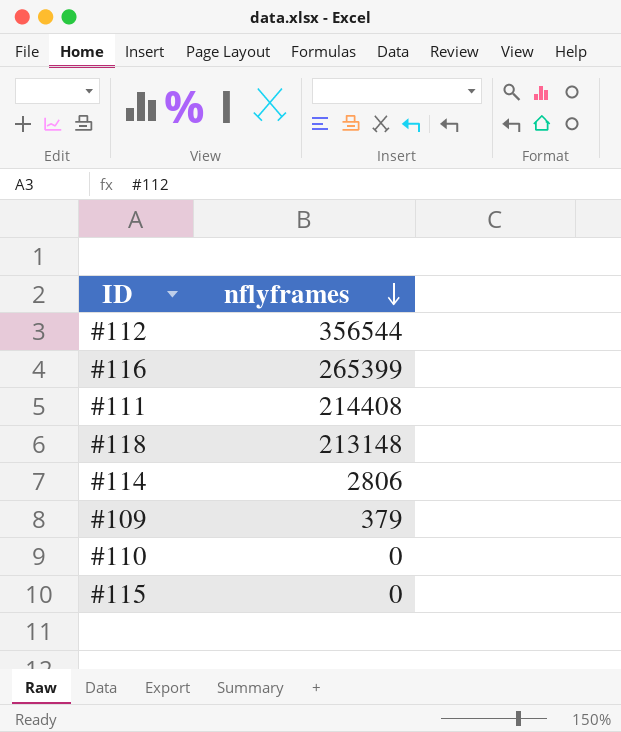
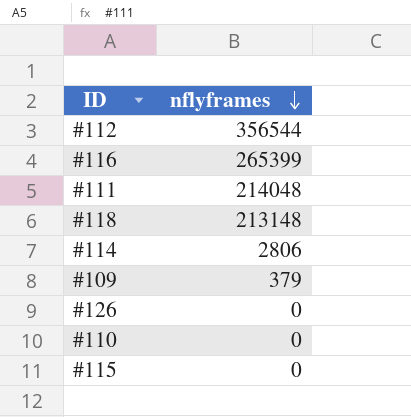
#111 | nflyframes: 214408 -> 214048
row #126: none -> 0

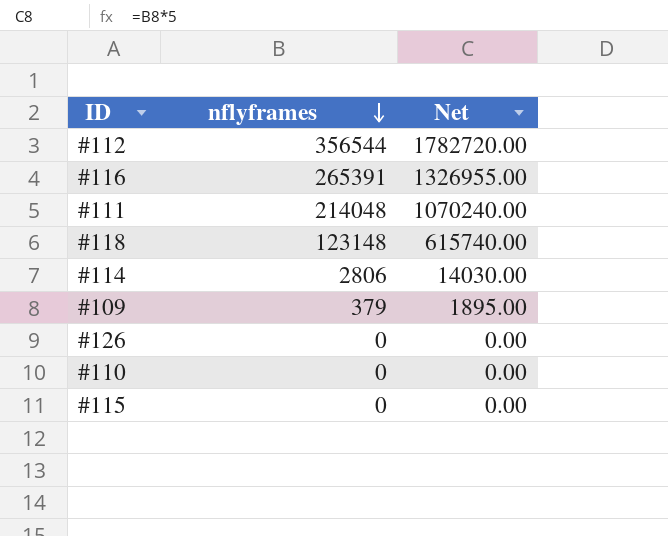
column Net | formula: none -> [nflyframes] * 5
#116 | nflyframes: 265399 -> 265391
#118 | nflyframes: 213148 -> 123148

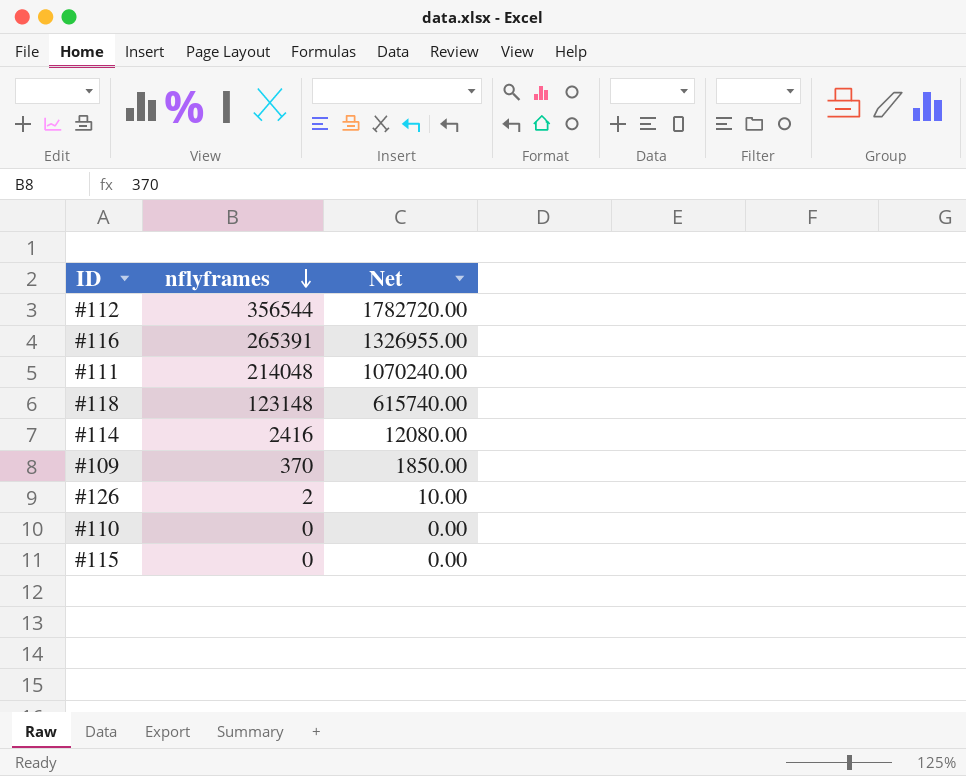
#114 | nflyframes: 2806 -> 2416
#114 | Net: 14030.00 -> 12080.00
#109 | nflyframes: 379 -> 370
#109 | Net: 1895.00 -> 1850.00
#126 | nflyframes: 0 -> 2
#126 | Net: 0.00 -> 10.00

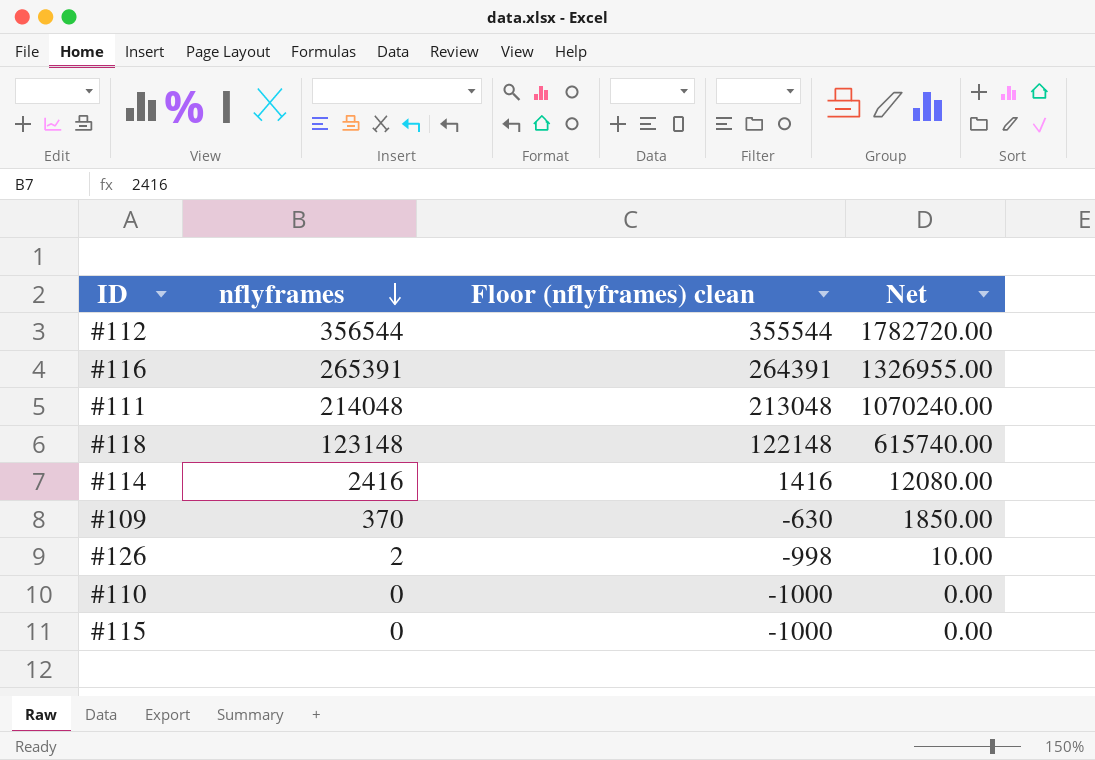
column Floor (nflyframes) clean | formula: none -> [nflyframes] - 1000

